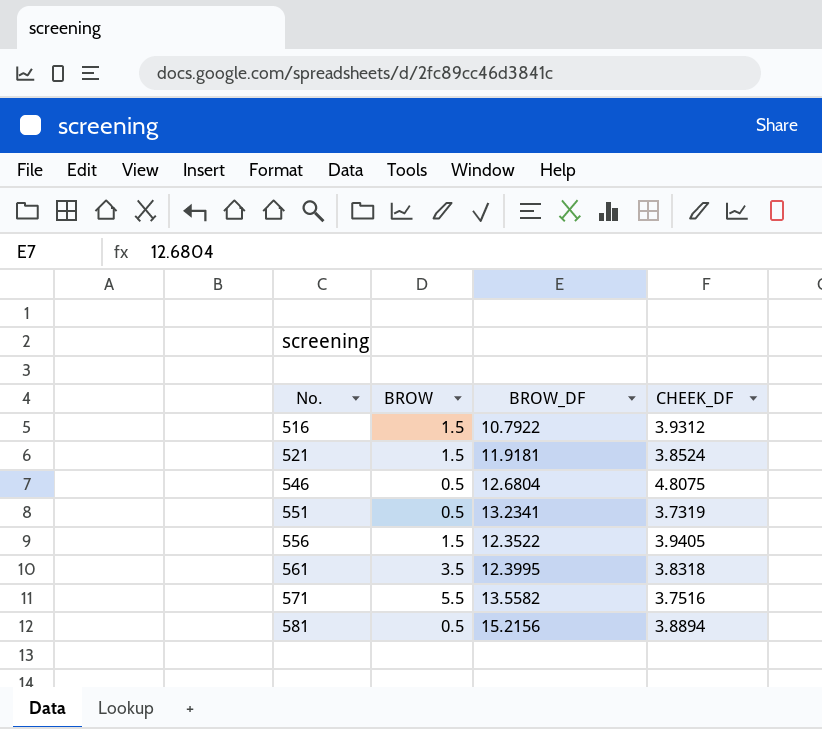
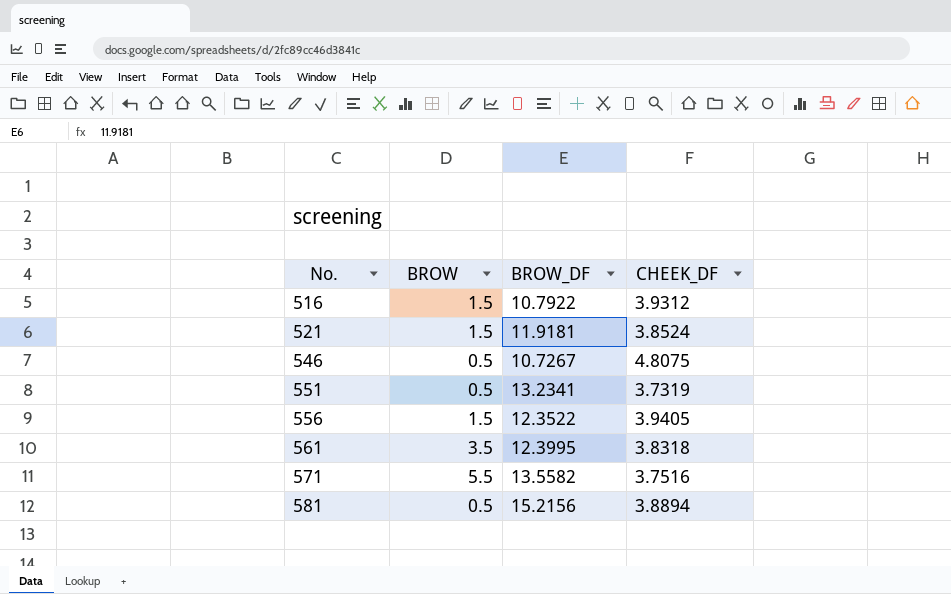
546 | BROW_DF: 12.6804 -> 10.7267

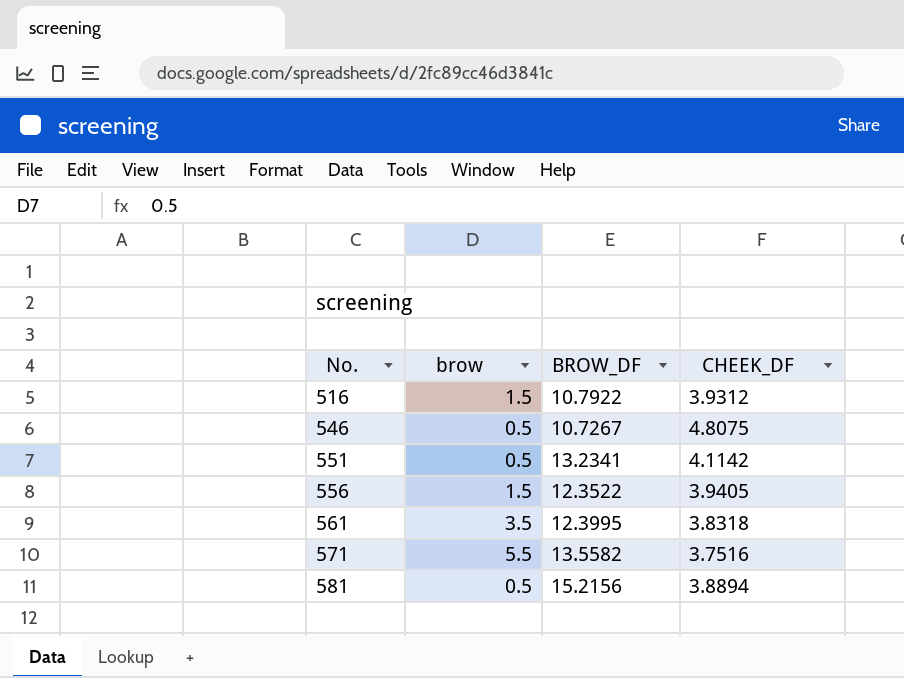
column name: BROW -> brow
row 521: 1.5 | 11.9181 | 3.8524 -> none
551 | CHEEK_DF: 3.7319 -> 4.1142

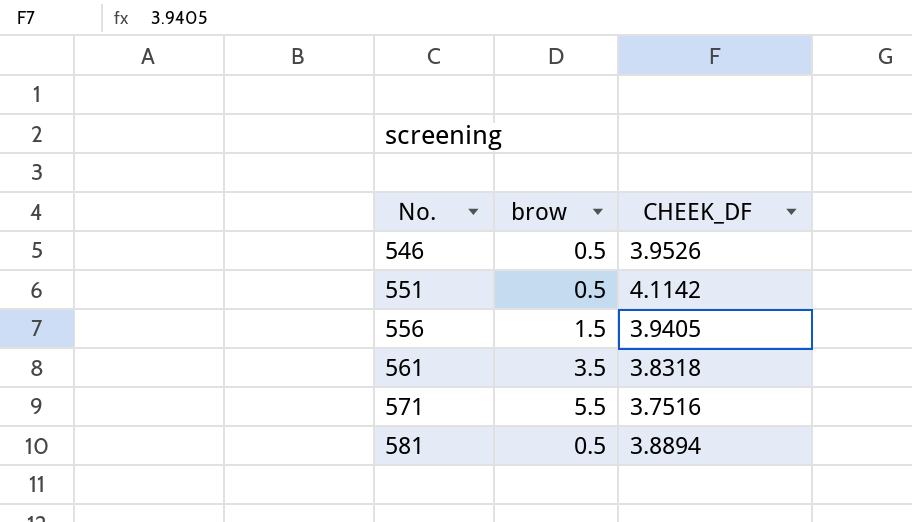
column BROW_DF | position: 3 -> none
row 516: 1.5 | 10.7922 | 3.9312 -> none
546 | CHEEK_DF: 4.8075 -> 3.9526

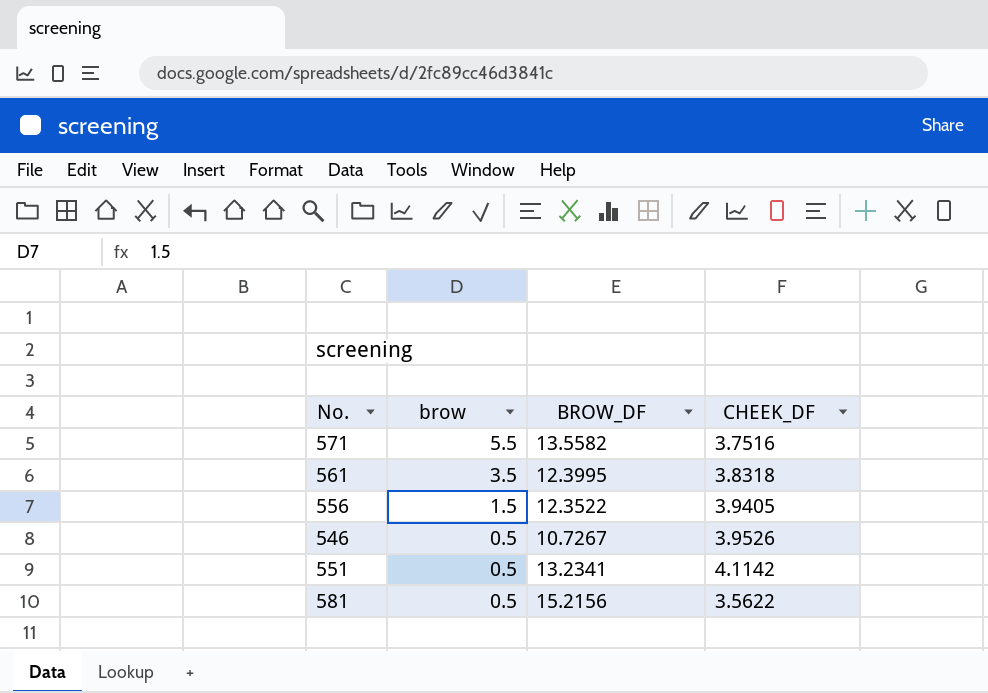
row order: No. ascending -> brow descending
column BROW_DF | position: none -> 3
581 | CHEEK_DF: 3.8894 -> 3.5622

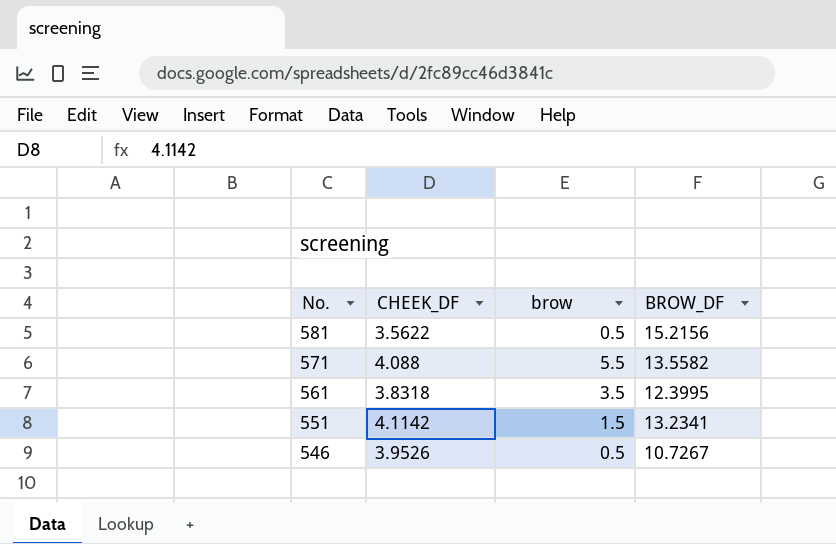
row order: brow descending -> No. descending
column CHEEK_DF | position: 4 -> 2
row 556: 1.5 | 12.3522 | 3.9405 -> none
571 | CHEEK_DF: 3.7516 -> 4.088
551 | brow: 0.5 -> 1.5

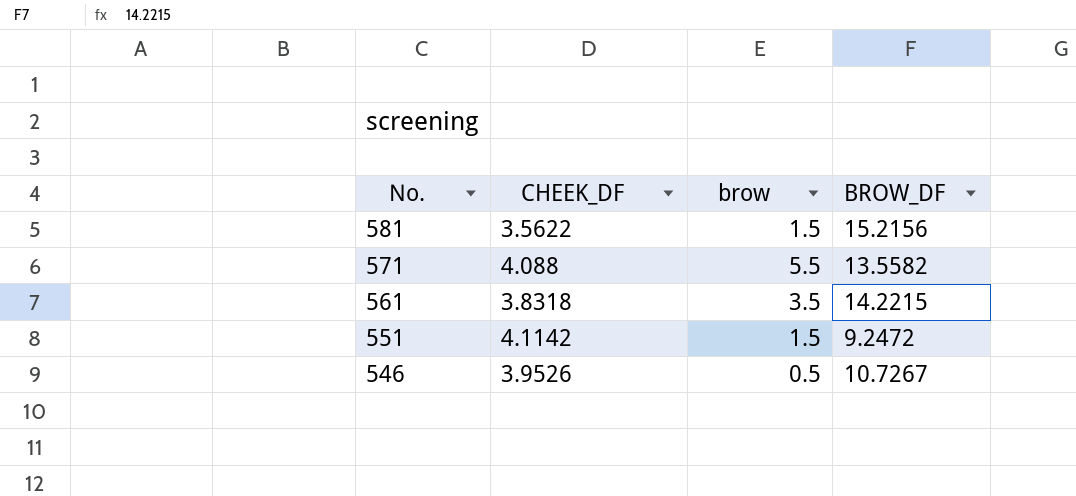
581 | brow: 0.5 -> 1.5
561 | BROW_DF: 12.3995 -> 14.2215
551 | BROW_DF: 13.2341 -> 9.2472

